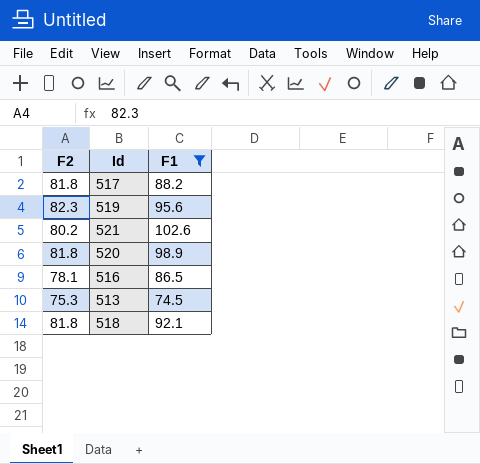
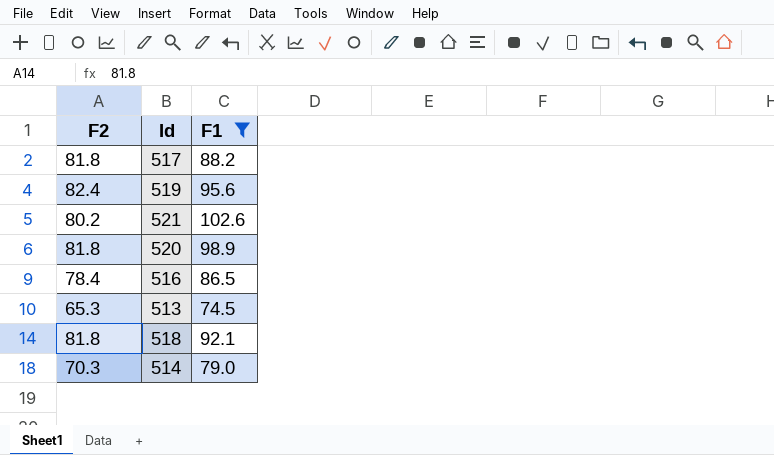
519 | F2: 82.3 -> 82.4
516 | F2: 78.1 -> 78.4
513 | F2: 75.3 -> 65.3
row 514: none -> 70.3 | 79.0

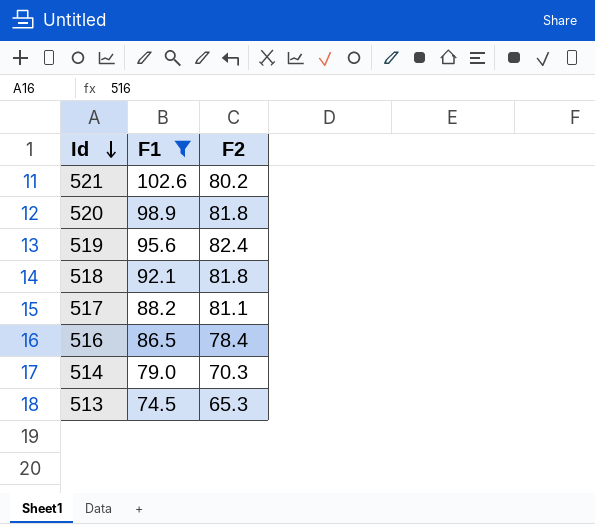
row order: none -> Id descending
column F2 | position: 1 -> 3
517 | F2: 81.8 -> 81.1

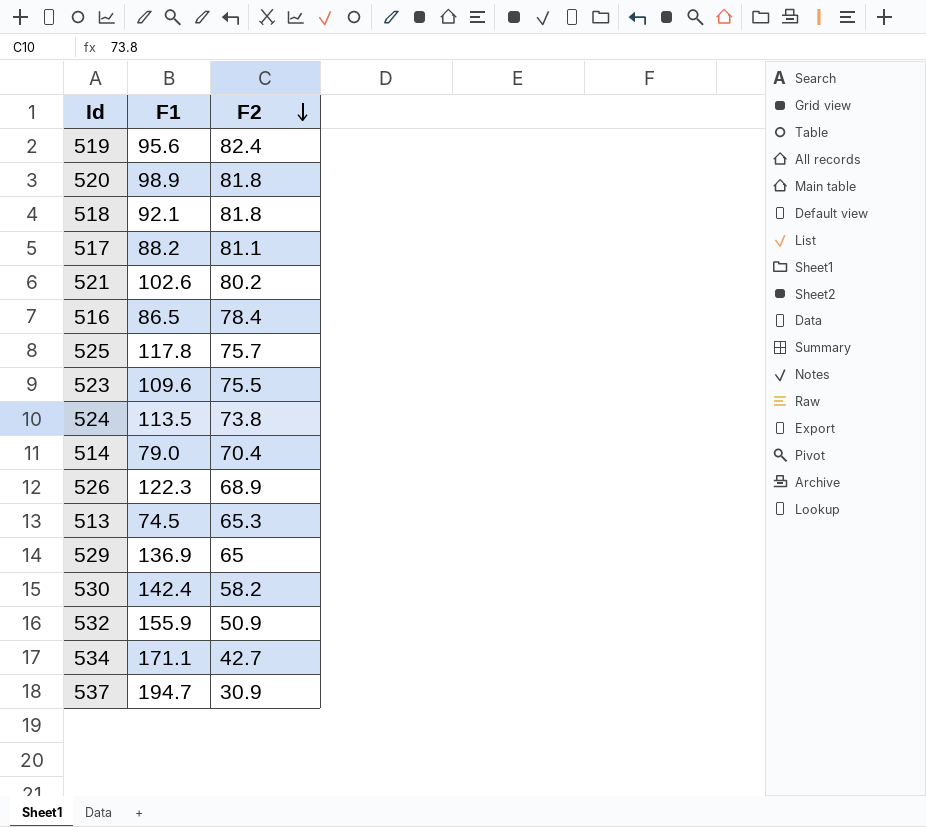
filter: F1 <= 102.6 -> none
row order: Id descending -> F2 descending
514 | F2: 70.3 -> 70.4

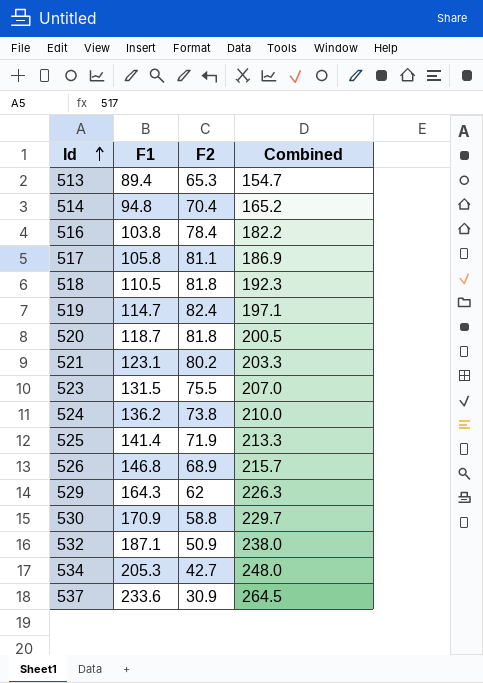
row order: F2 descending -> Id ascending
column Combined | formula: none -> [F1] + [F2]
513 | F1: 74.5 -> 89.4
514 | F1: 79.0 -> 94.8
516 | F1: 86.5 -> 103.8
517 | F1: 88.2 -> 105.8
518 | F1: 92.1 -> 110.5
519 | F1: 95.6 -> 114.7
520 | F1: 98.9 -> 118.7
521 | F1: 102.6 -> 123.1
523 | F1: 109.6 -> 131.5
524 | F1: 113.5 -> 136.2
525 | F1: 117.8 -> 141.4
525 | F2: 75.7 -> 71.9
526 | F1: 122.3 -> 146.8
529 | F1: 136.9 -> 164.3
529 | F2: 65 -> 62
530 | F1: 142.4 -> 170.9
530 | F2: 58.2 -> 58.8
532 | F1: 155.9 -> 187.1
534 | F1: 171.1 -> 205.3
537 | F1: 194.7 -> 233.6

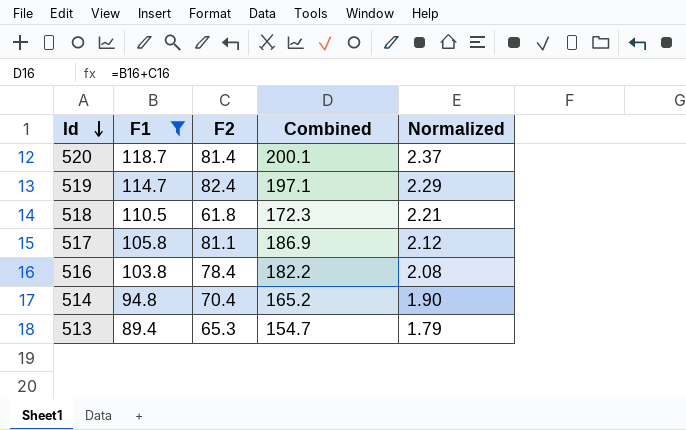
filter: none -> F1 <= 118.7
row order: Id ascending -> Id descending
column Normalized | formula: none -> [F1] * 0.02
520 | F2: 81.8 -> 81.4
520 | Combined: 200.5 -> 200.1
518 | F2: 81.8 -> 61.8
518 | Combined: 192.3 -> 172.3

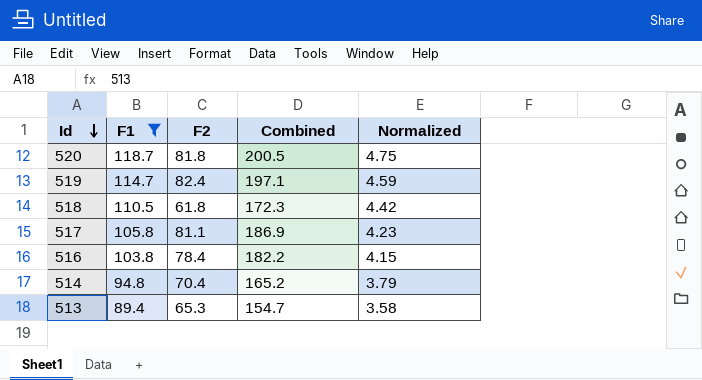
column Normalized | formula: [F1] * 0.02 -> [F1] * 0.04
520 | F2: 81.4 -> 81.8
520 | Combined: 200.1 -> 200.5

